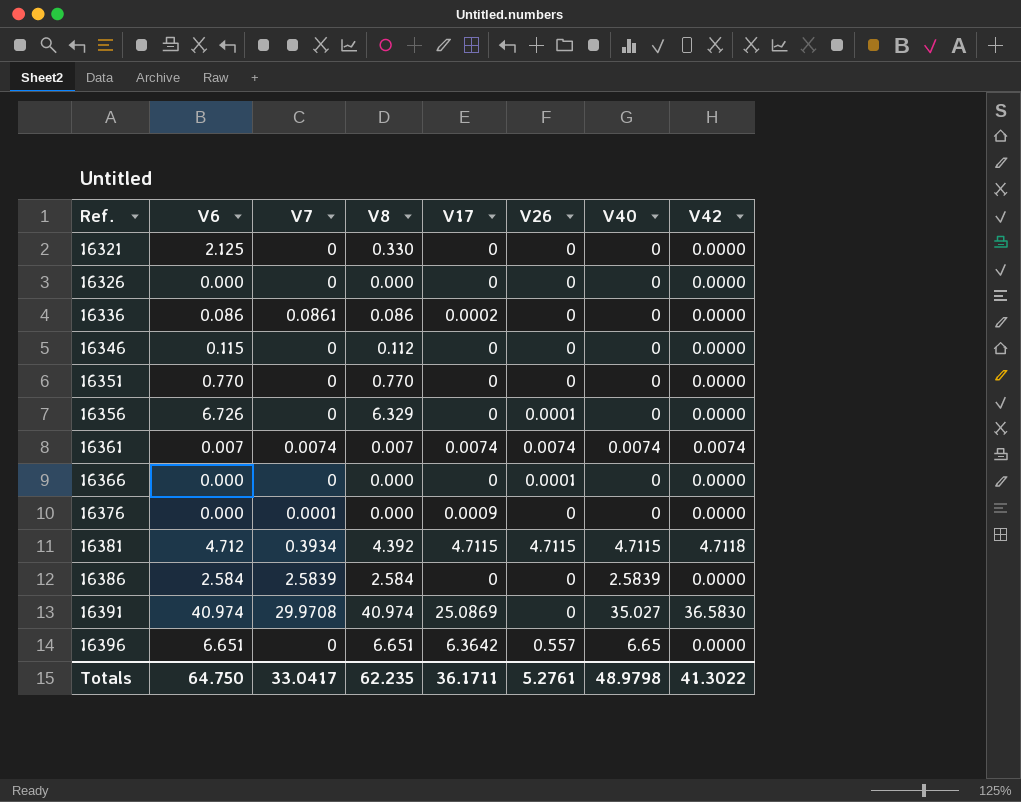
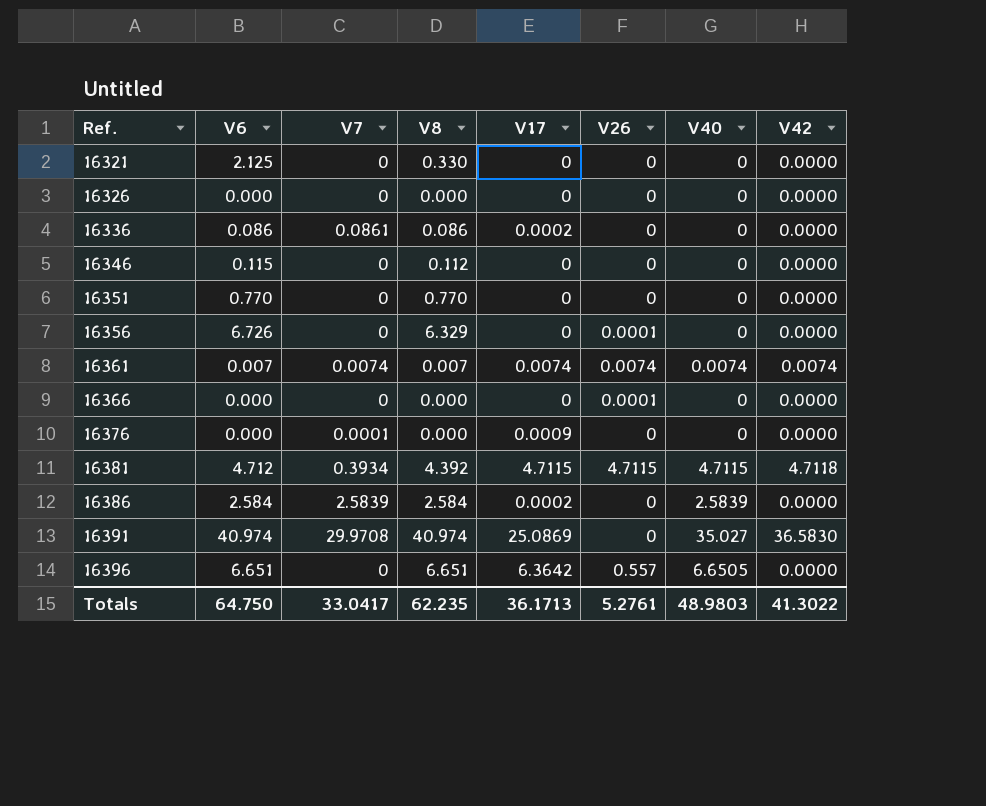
16386 | V17: 0 -> 0.0002
16396 | V40: 6.65 -> 6.6505
Totals | V17: 36.1711 -> 36.1713
Totals | V40: 48.9798 -> 48.9803

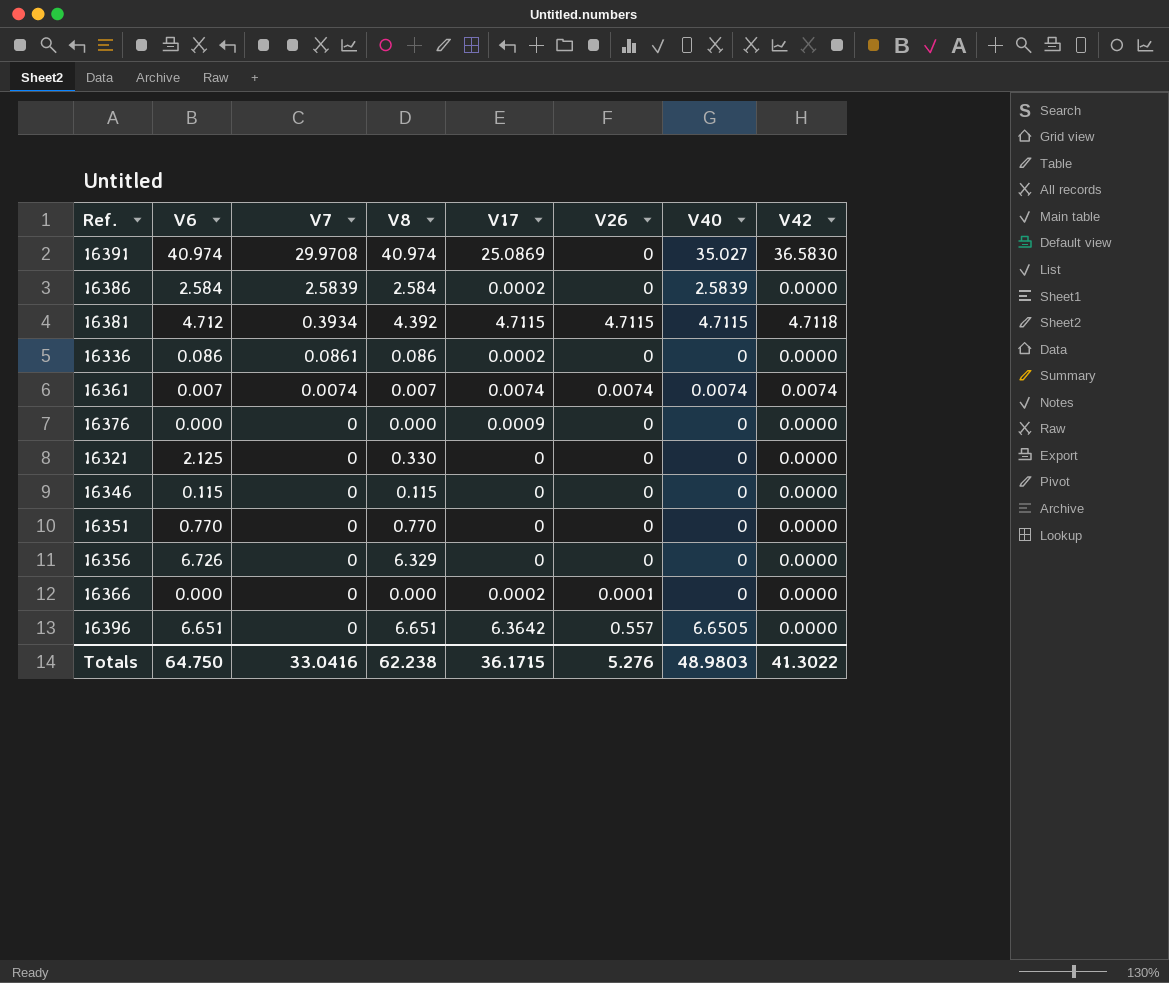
row order: Ref. ascending -> V7 descending
row 16326: 0.000 | 0 | 0.000 | 0 | 0 | 0 | 0.0000 -> none
16376 | V7: 0.0001 -> 0
16346 | V8: 0.112 -> 0.115
16356 | V26: 0.0001 -> 0
16366 | V17: 0 -> 0.0002
Totals | V7: 33.0417 -> 33.0416
Totals | V8: 62.235 -> 62.238
Totals | V17: 36.1713 -> 36.1715
Totals | V26: 5.2761 -> 5.276

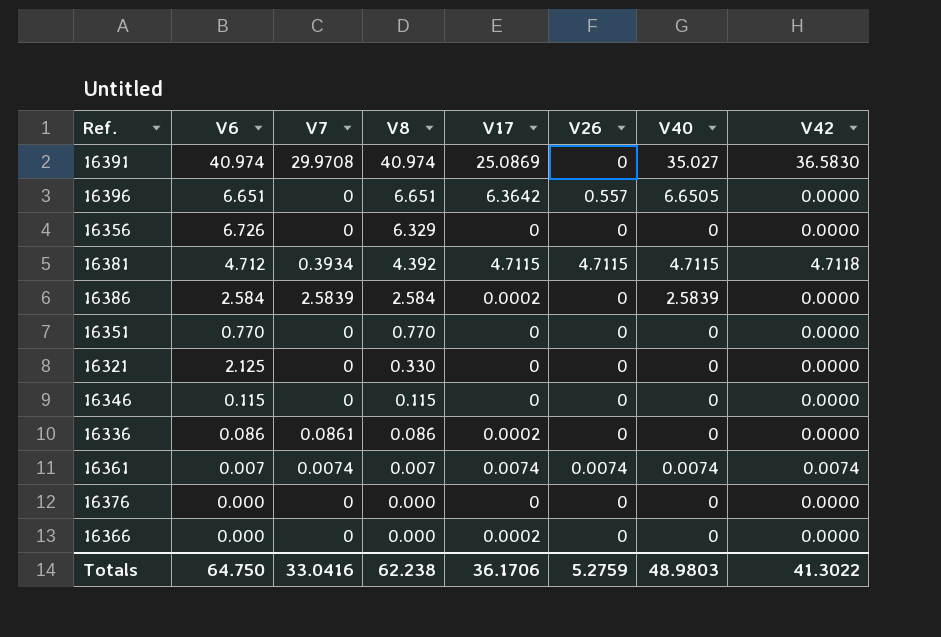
row order: V7 descending -> V8 descending
16376 | V17: 0.0009 -> 0
16366 | V26: 0.0001 -> 0
Totals | V17: 36.1715 -> 36.1706
Totals | V26: 5.276 -> 5.2759

